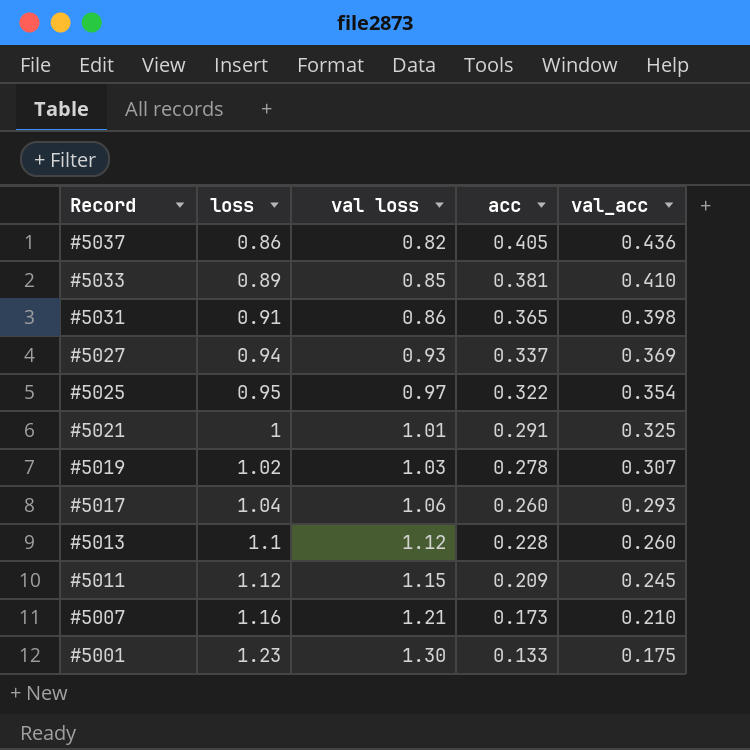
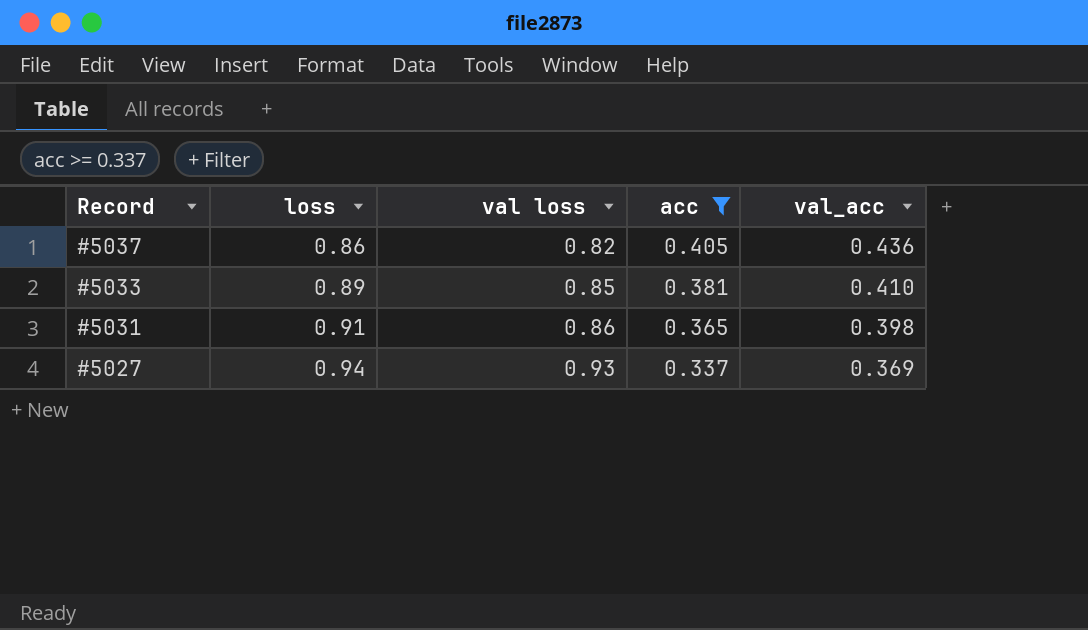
filter: none -> acc >= 0.337

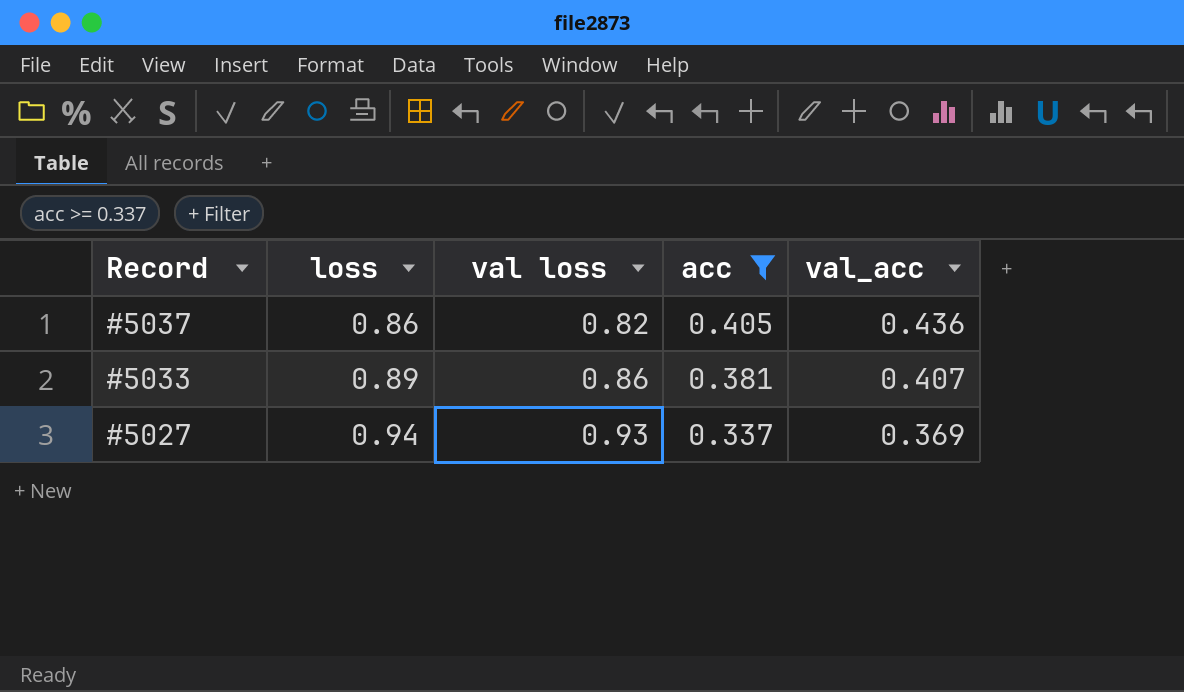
row #5031: 0.91 | 0.86 | 0.365 | 0.398 -> none
#5033 | val loss: 0.85 -> 0.86
#5033 | val_acc: 0.410 -> 0.407

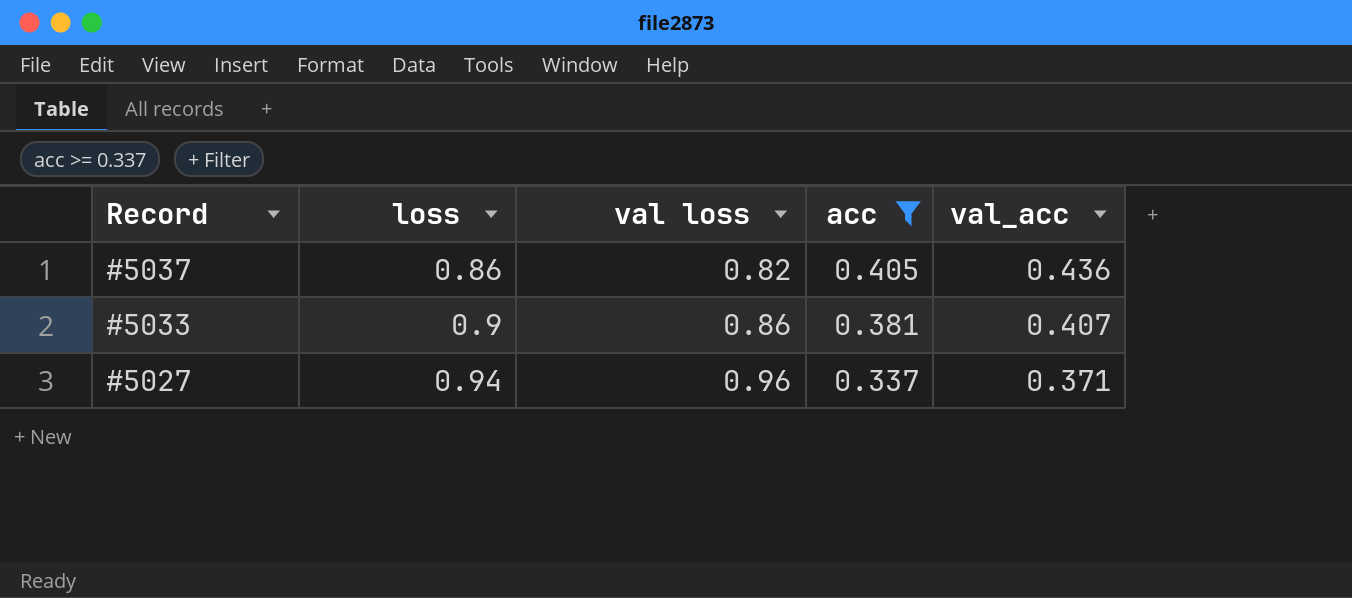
#5033 | loss: 0.89 -> 0.9
#5027 | val loss: 0.93 -> 0.96
#5027 | val_acc: 0.369 -> 0.371

